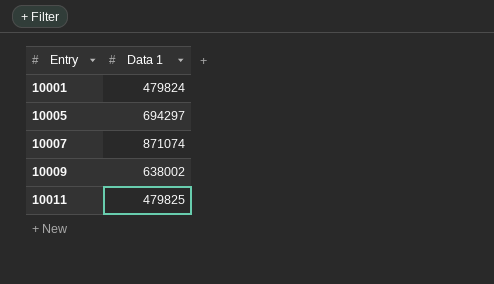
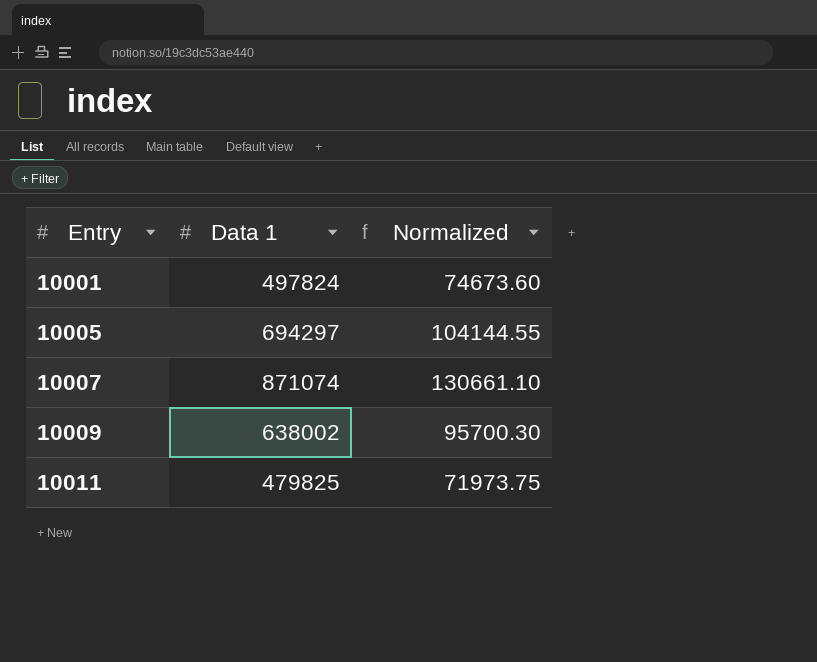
column Normalized | formula: none -> [Data 1] * 0.15
10001 | Data 1: 479824 -> 497824

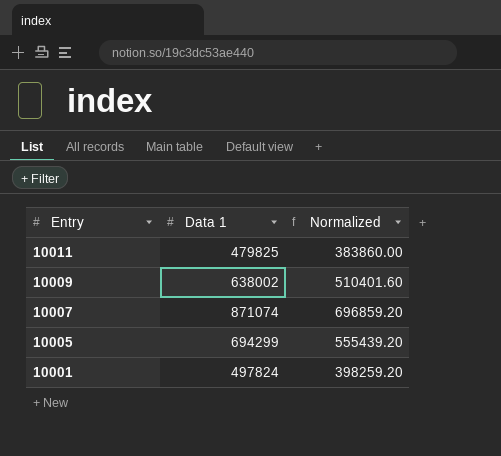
row order: Entry ascending -> Entry descending
column Normalized | formula: [Data 1] * 0.15 -> [Data 1] * 0.8
10005 | Data 1: 694297 -> 694299

